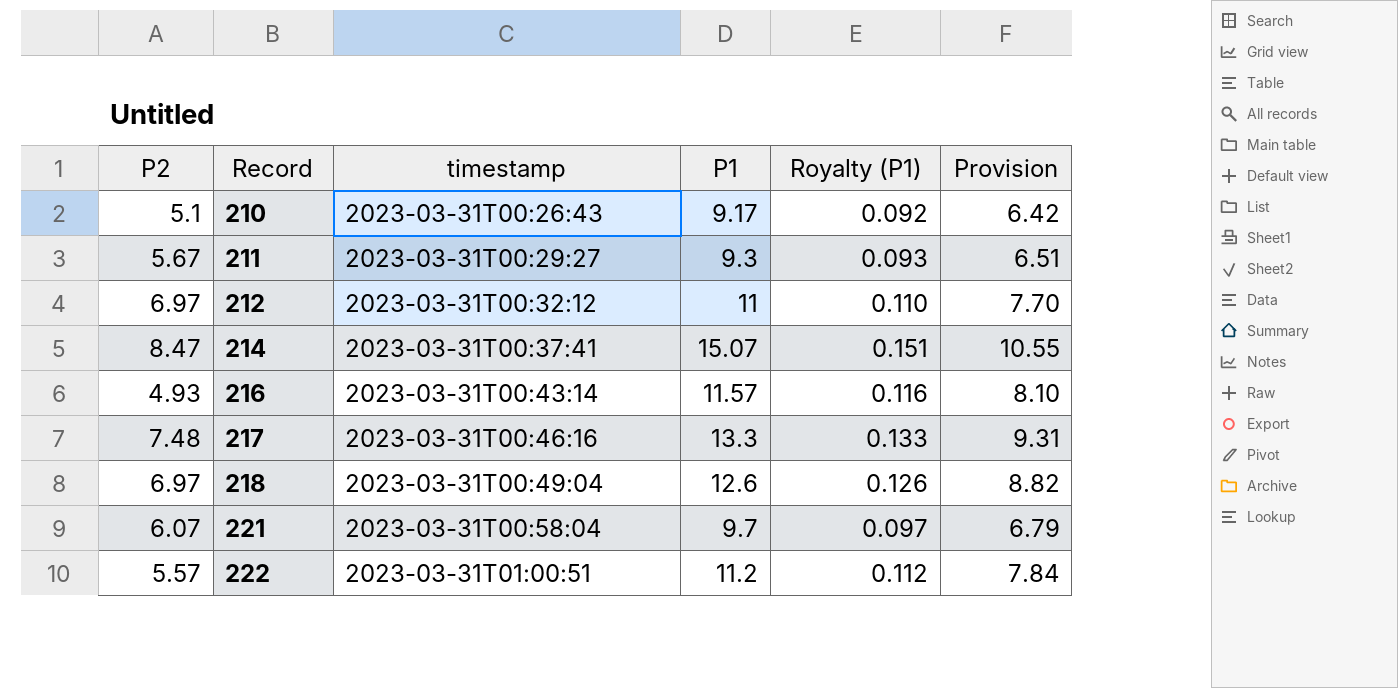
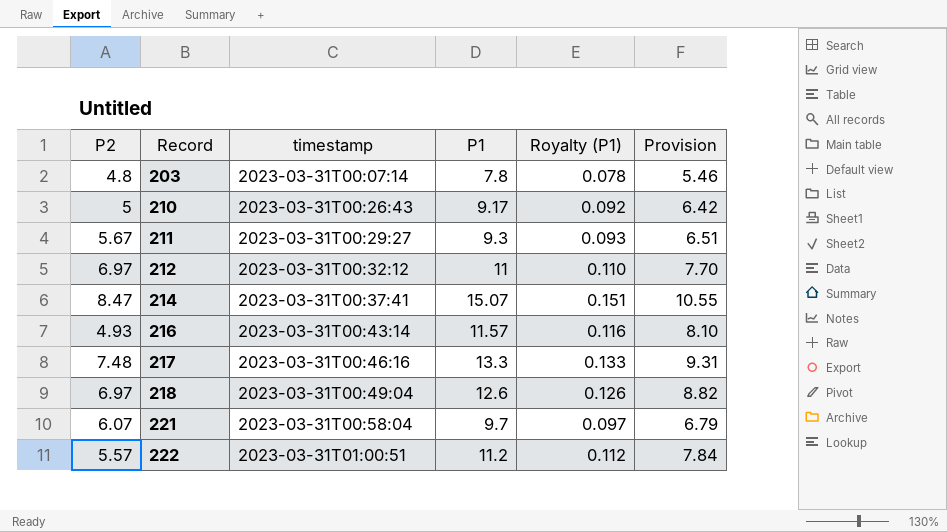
row 203: none -> 4.8 | 2023-03-31T00:07:14 | 7.8 | 0.078 | 5.46
210 | P2: 5.1 -> 5

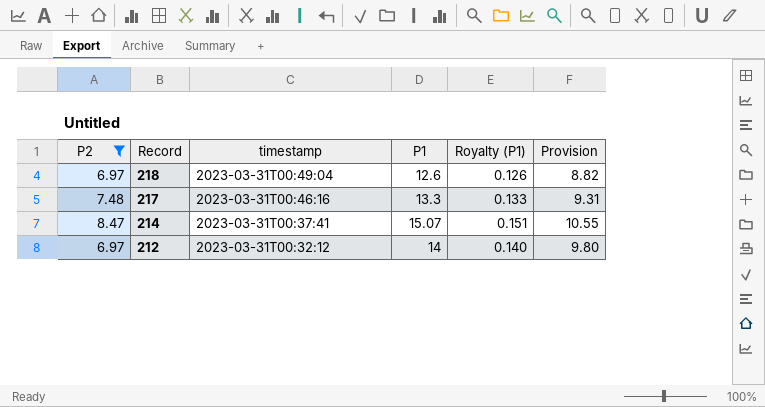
filter: none -> P2 >= 6.97
row order: Record ascending -> Record descending
212 | P1: 11 -> 14
212 | Royalty (P1): 0.110 -> 0.140
212 | Provision: 7.70 -> 9.80

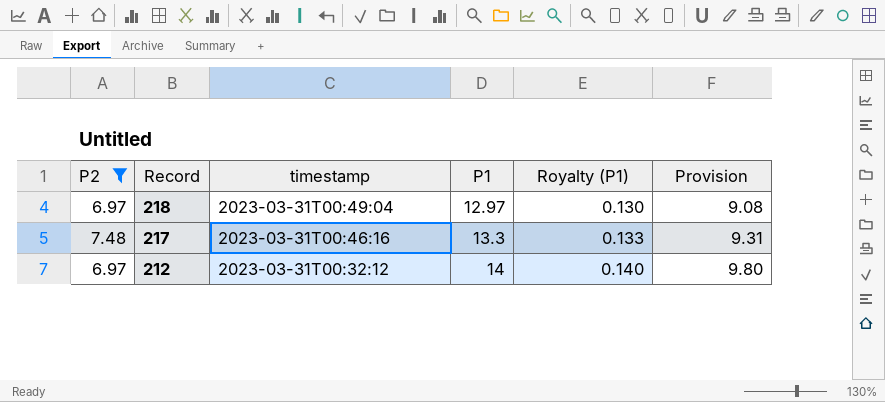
row 214: 8.47 | 2023-03-31T00:37:41 | 15.07 | 0.151 | 10.55 -> none
218 | P1: 12.6 -> 12.97
218 | Royalty (P1): 0.126 -> 0.130
218 | Provision: 8.82 -> 9.08

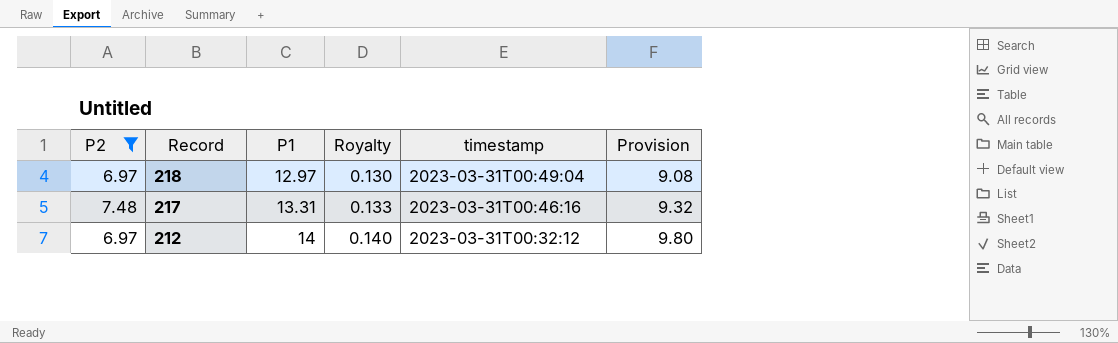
column name: Royalty (P1) -> Royalty
column timestamp | position: 3 -> 5
217 | P1: 13.3 -> 13.31
217 | Provision: 9.31 -> 9.32

